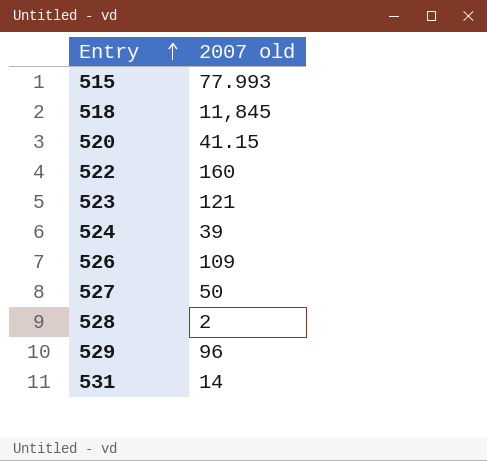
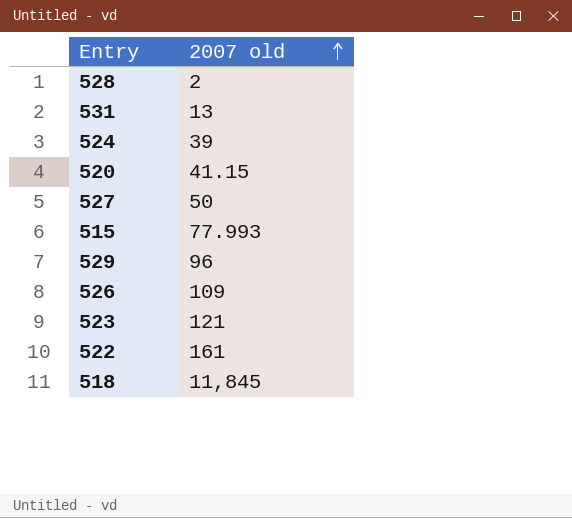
row order: Entry ascending -> 2007 old ascending
531 | 2007 old: 14 -> 13
522 | 2007 old: 160 -> 161

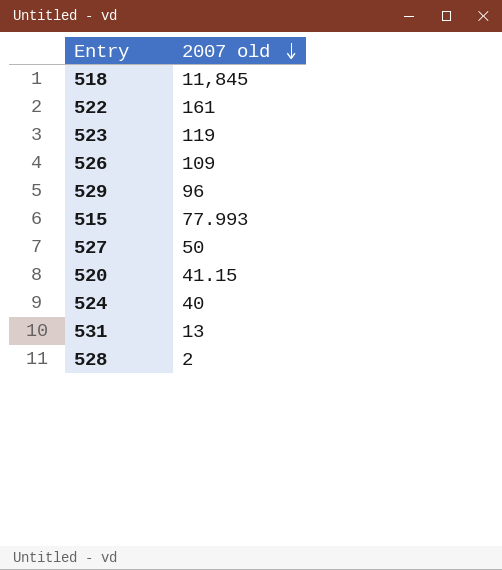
row order: 2007 old ascending -> 2007 old descending
523 | 2007 old: 121 -> 119
524 | 2007 old: 39 -> 40

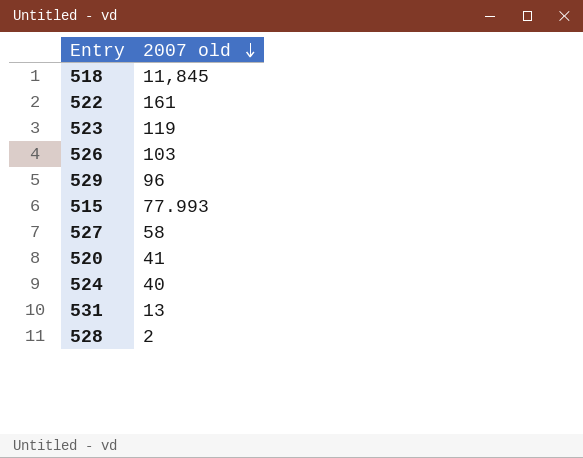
526 | 2007 old: 109 -> 103
527 | 2007 old: 50 -> 58
520 | 2007 old: 41.15 -> 41

